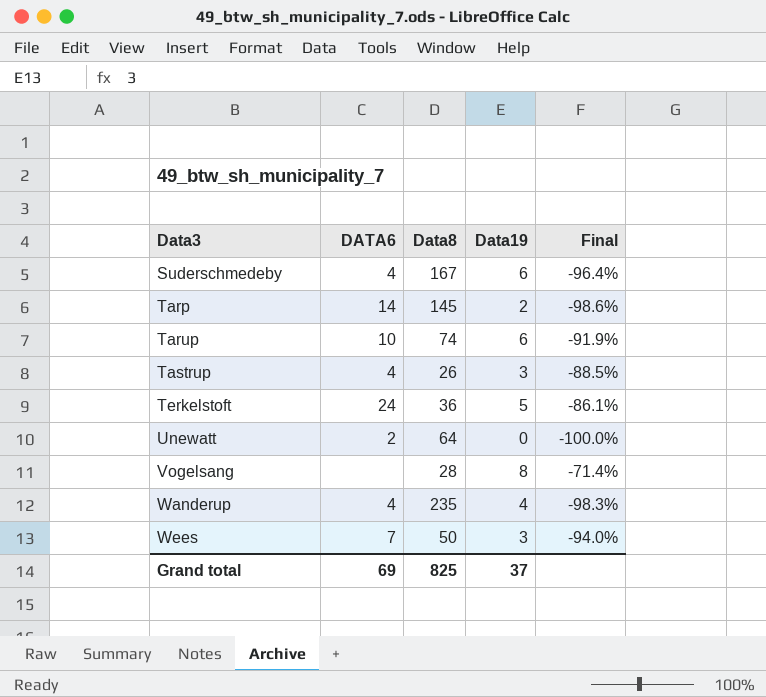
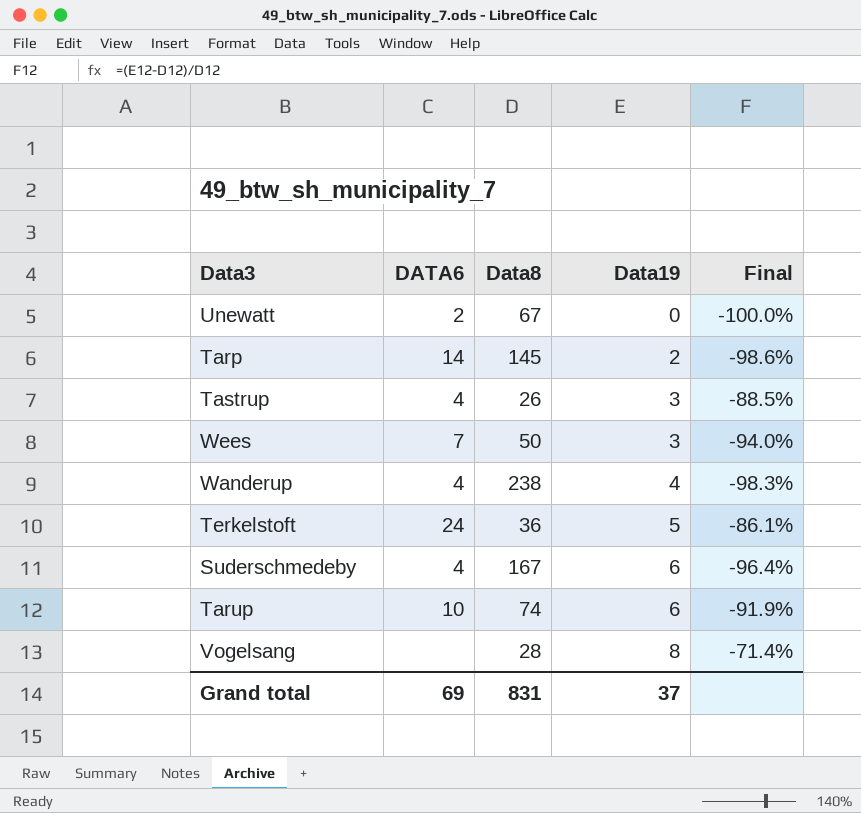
row order: Data3 ascending -> Data19 ascending
Unewatt | Data8: 64 -> 67
Wanderup | Data8: 235 -> 238
Grand total | Data8: 825 -> 831

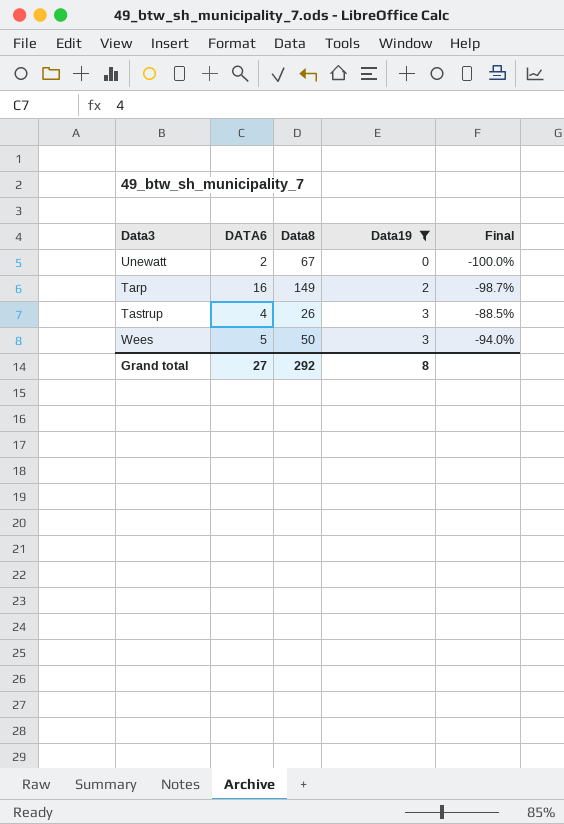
filter: none -> Data19 <= 3
Tarp | DATA6: 14 -> 16
Tarp | Data8: 145 -> 149
Tarp | Final: -98.6% -> -98.7%
Wees | DATA6: 7 -> 5
Grand total | DATA6: 69 -> 27
Grand total | Data8: 831 -> 292
Grand total | Data19: 37 -> 8

